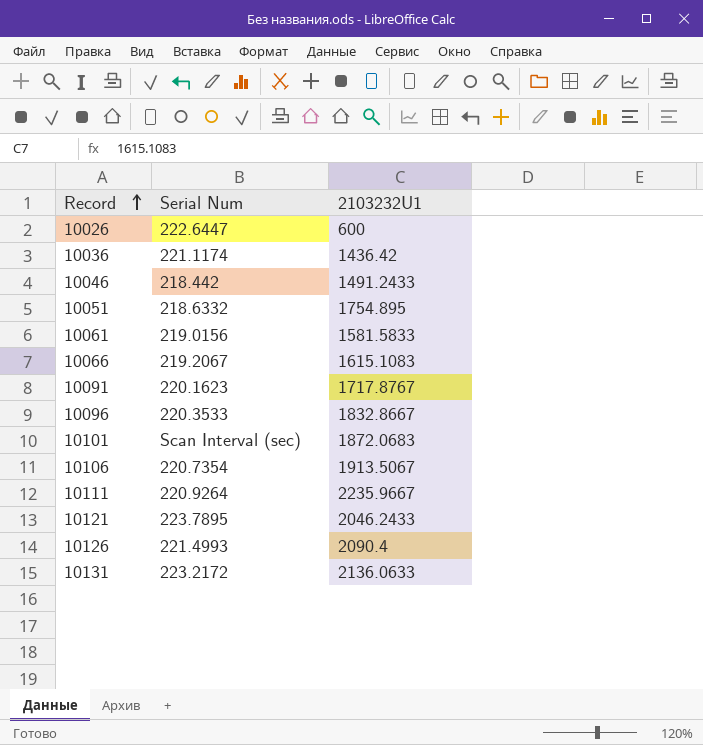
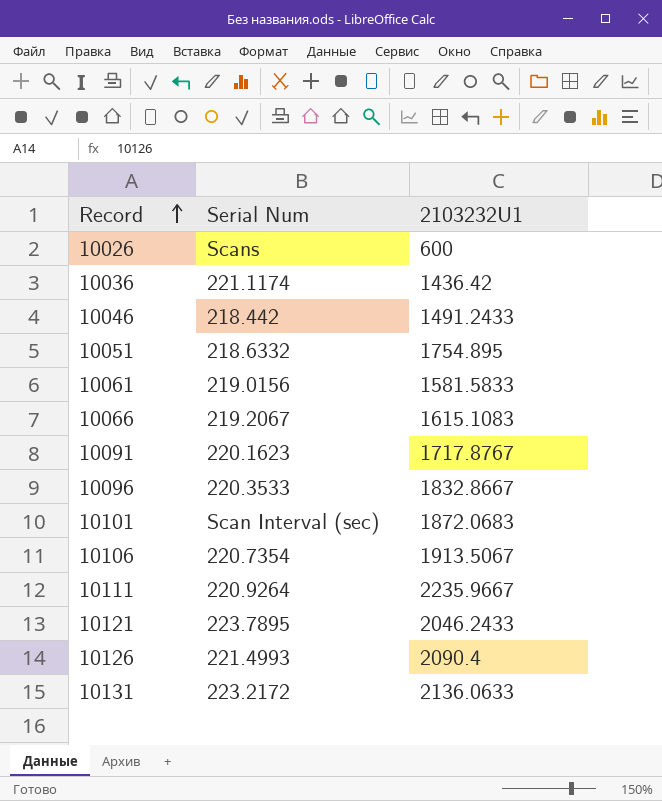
10026 | Serial Num: 222.6447 -> Scans

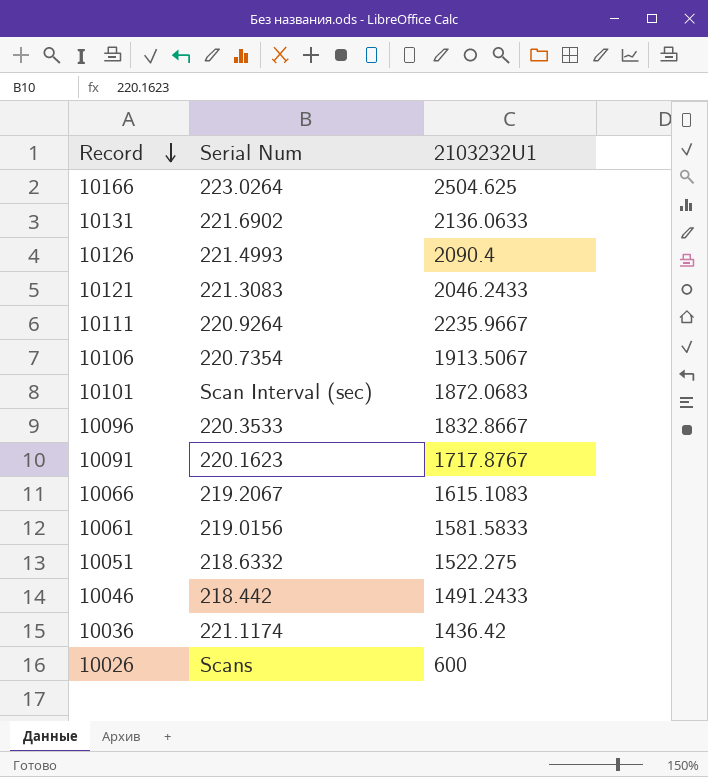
row order: Record ascending -> Record descending
row 10166: none -> 223.0264 | 2504.625
10131 | Serial Num: 223.2172 -> 221.6902
10121 | Serial Num: 223.7895 -> 221.3083
10051 | 2103232U1: 1754.895 -> 1522.275

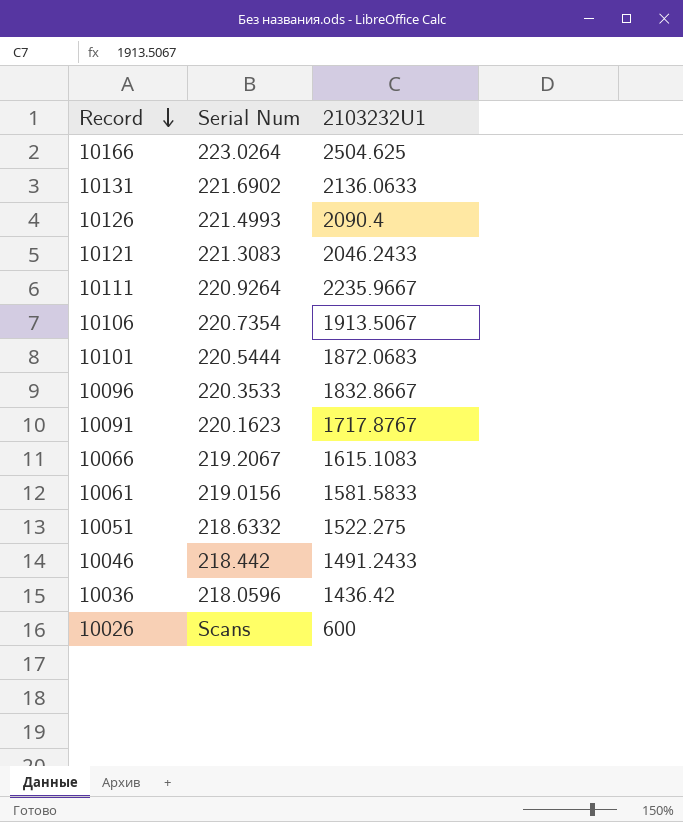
10101 | Serial Num: Scan Interval (sec) -> 220.5444
10036 | Serial Num: 221.1174 -> 218.0596

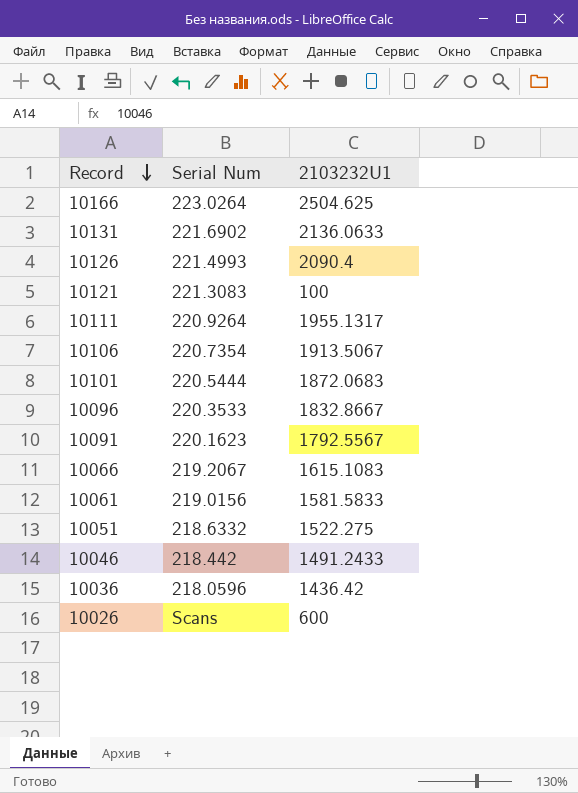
10121 | 2103232U1: 2046.2433 -> 100
10111 | 2103232U1: 2235.9667 -> 1955.1317
10091 | 2103232U1: 1717.8767 -> 1792.5567

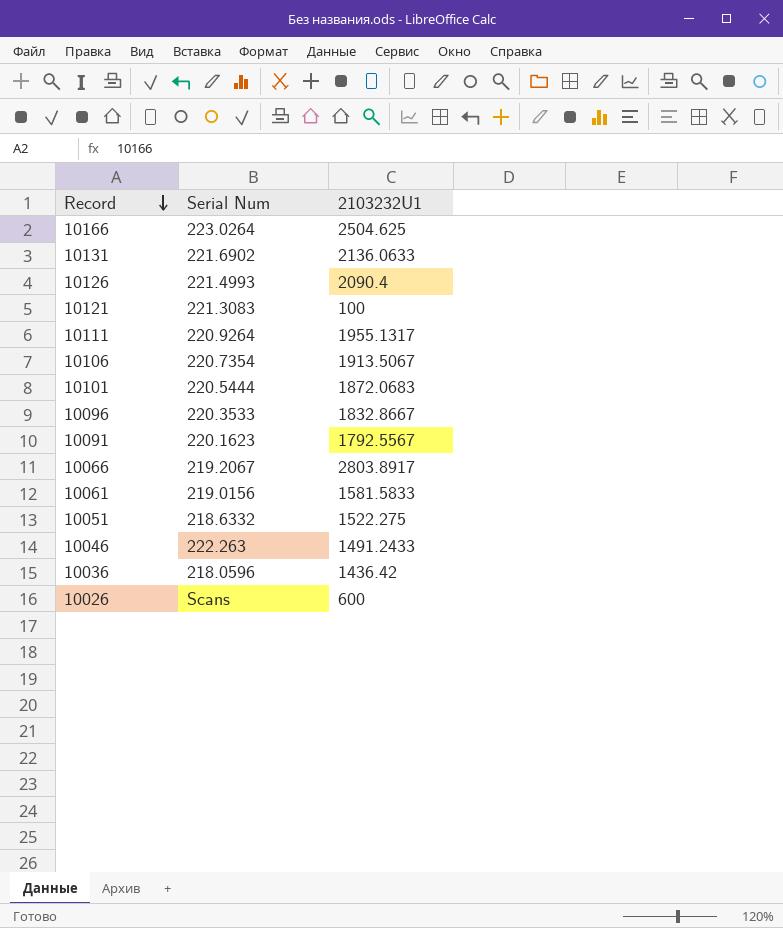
10066 | 2103232U1: 1615.1083 -> 2803.8917
10046 | Serial Num: 218.442 -> 222.263

